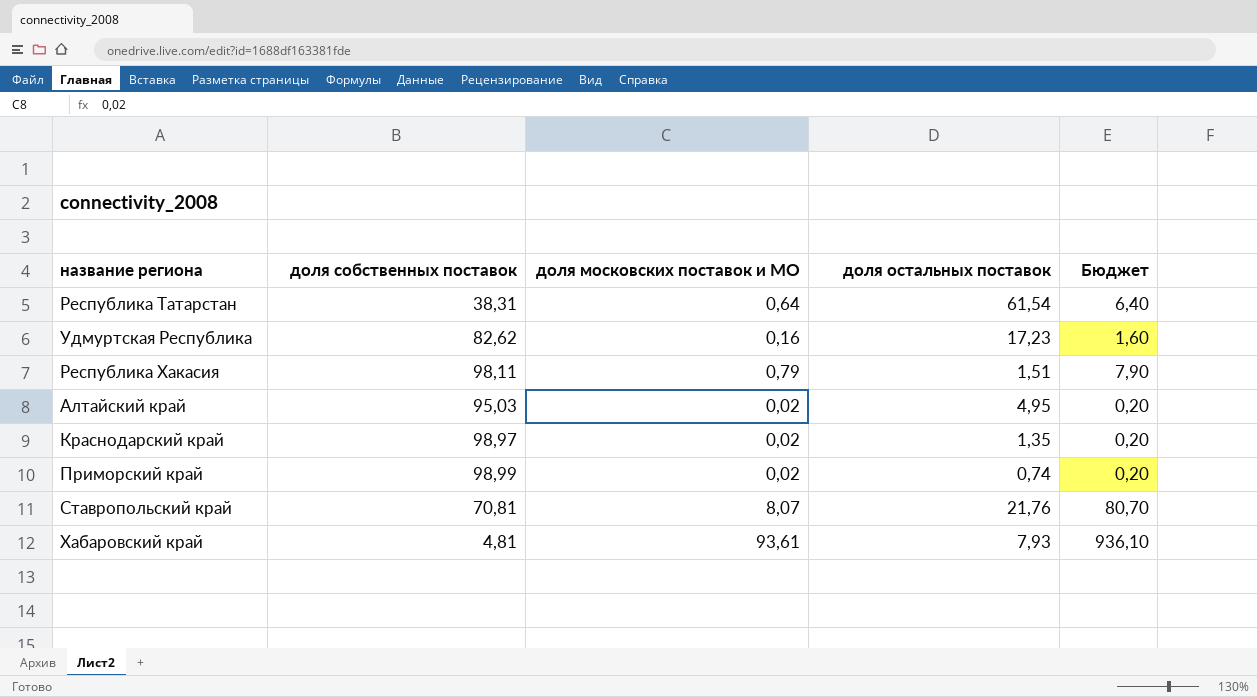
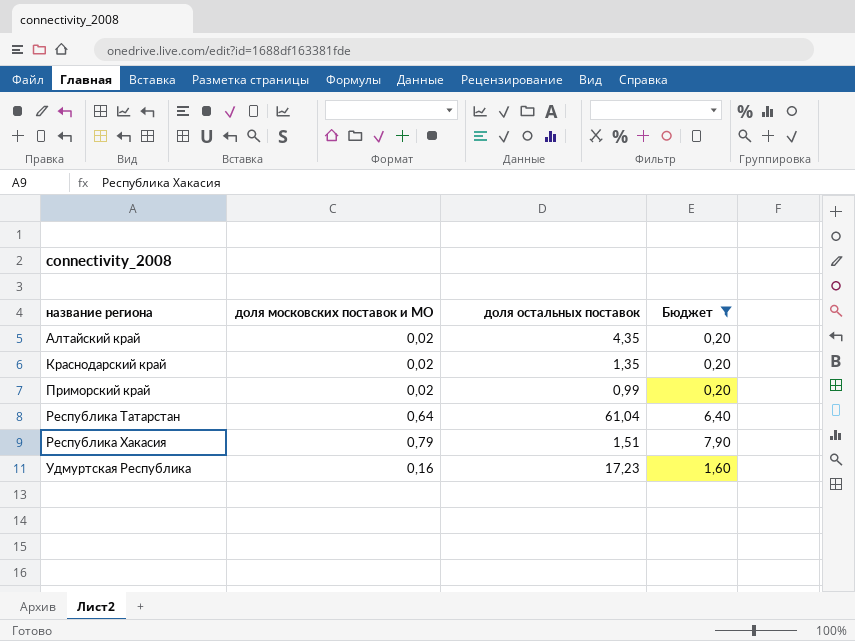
filter: none -> Бюджет <= 7,90
row order: none -> название региона ascending
column доля собственных поставок | position: 2 -> none
Алтайский край | доля остальных поставок: 4,95 -> 4,35
Приморский край | доля остальных поставок: 0,74 -> 0,99
Республика Татарстан | доля остальных поставок: 61,54 -> 61,04

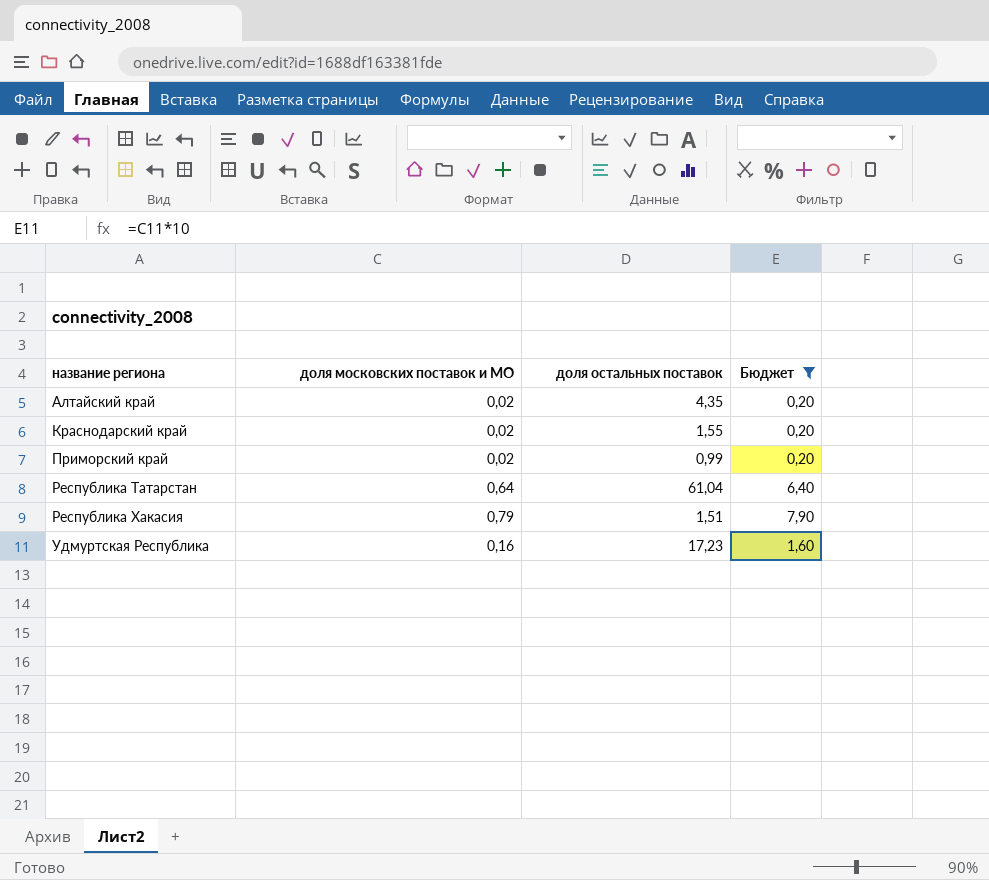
Краснодарский край | доля остальных поставок: 1,35 -> 1,55

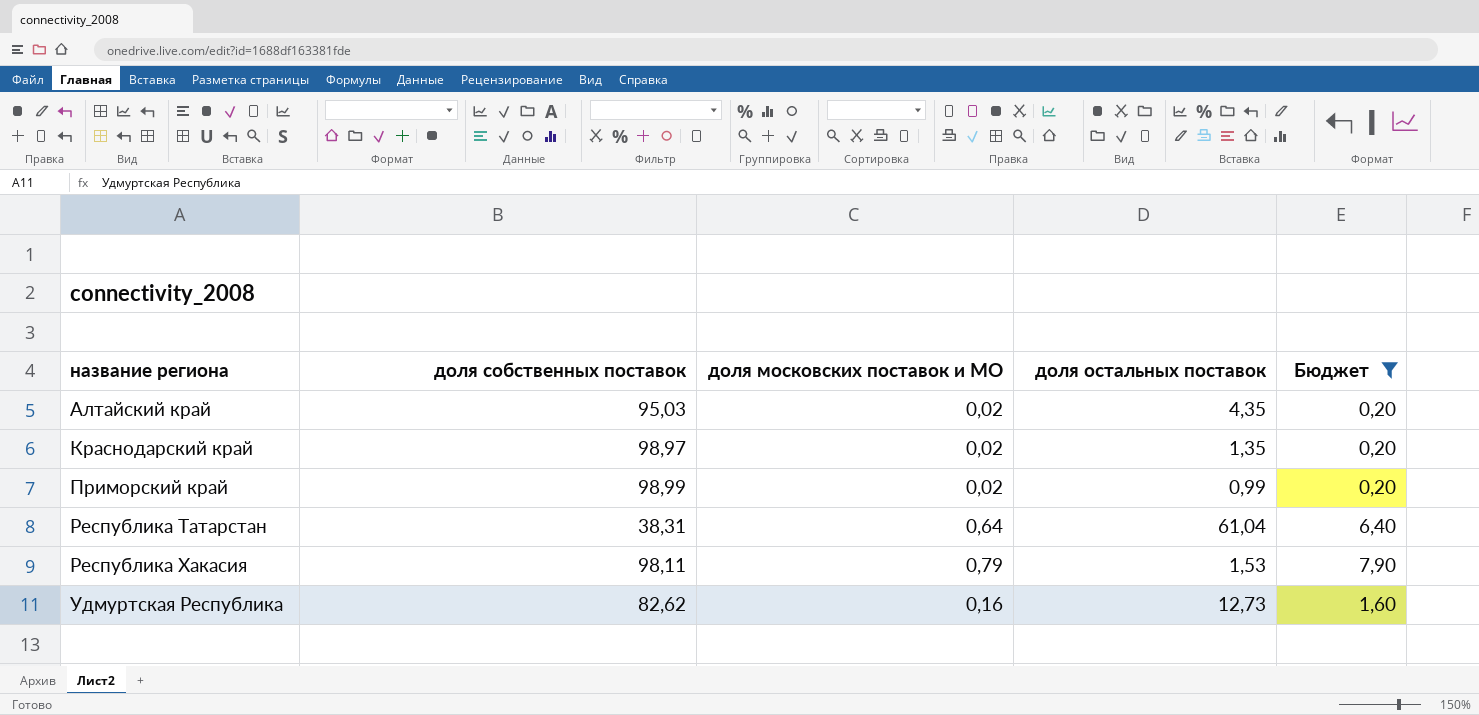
column доля собственных поставок | position: none -> 2
Краснодарский край | доля остальных поставок: 1,55 -> 1,35
Республика Хакасия | доля остальных поставок: 1,51 -> 1,53
Удмуртская Республика | доля остальных поставок: 17,23 -> 12,73

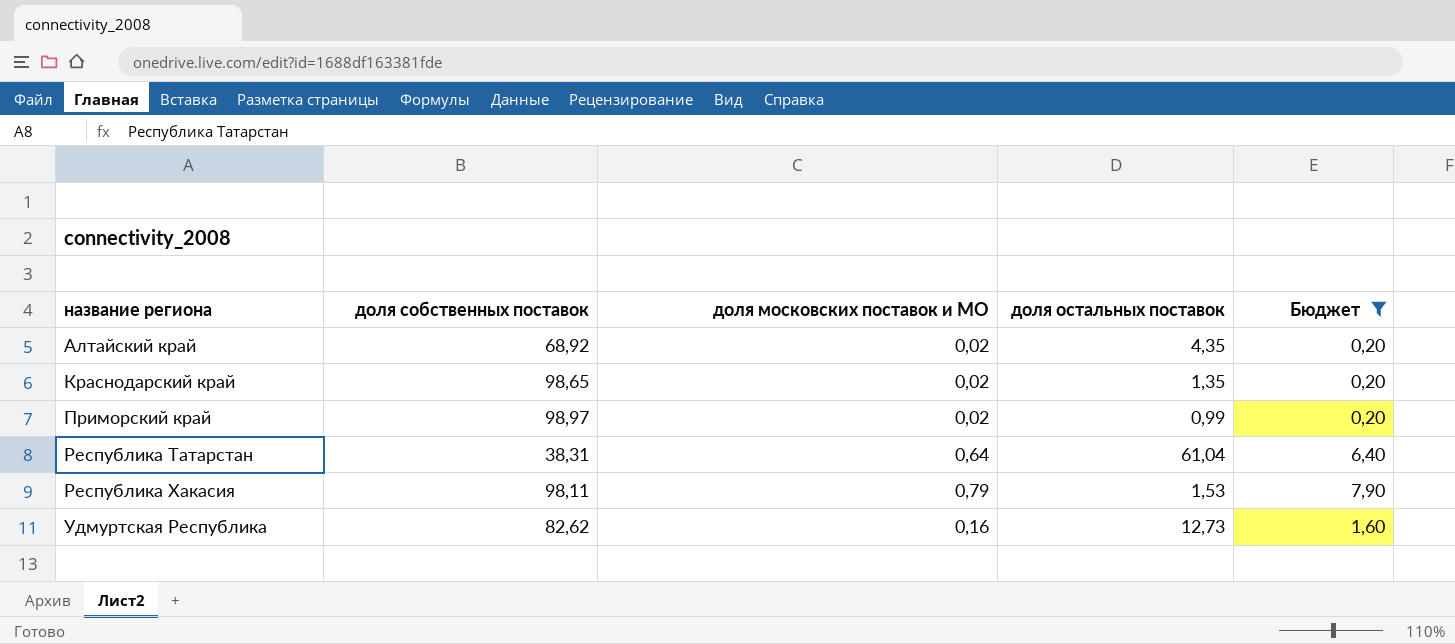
Алтайский край | доля собственных поставок: 95,03 -> 68,92
Краснодарский край | доля собственных поставок: 98,97 -> 98,65
Приморский край | доля собственных поставок: 98,99 -> 98,97

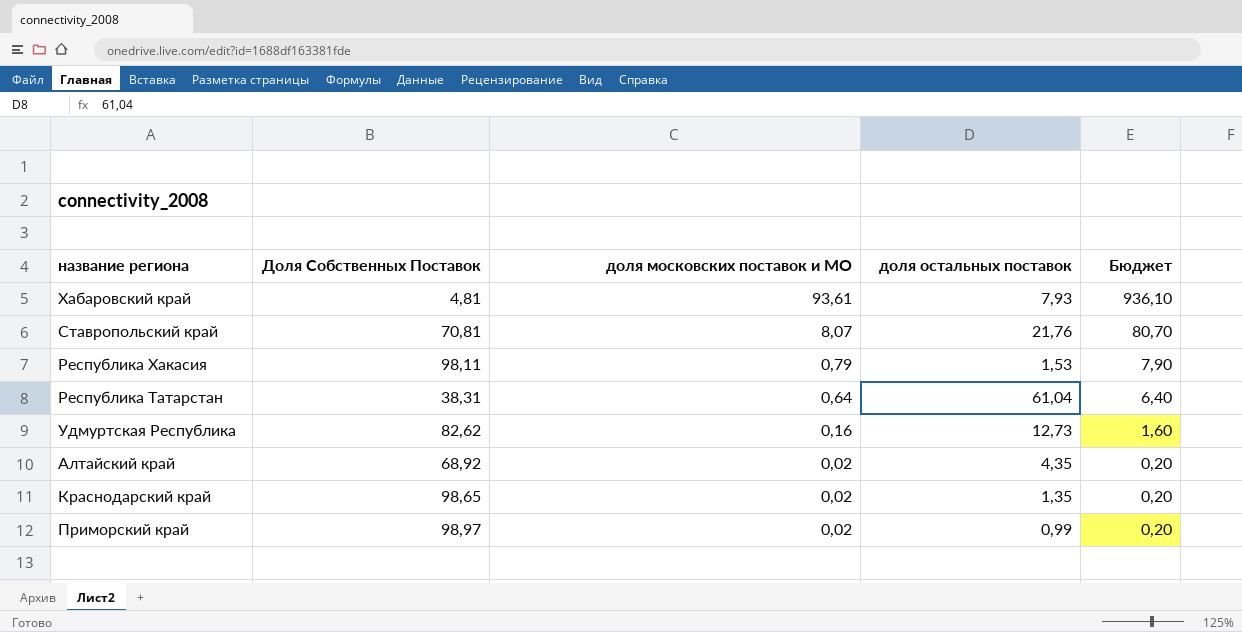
filter: Бюджет <= 7,90 -> none
row order: название региона ascending -> доля московских поставок и МО descending
column name: доля собственных поставок -> Доля Собственных Поставок

